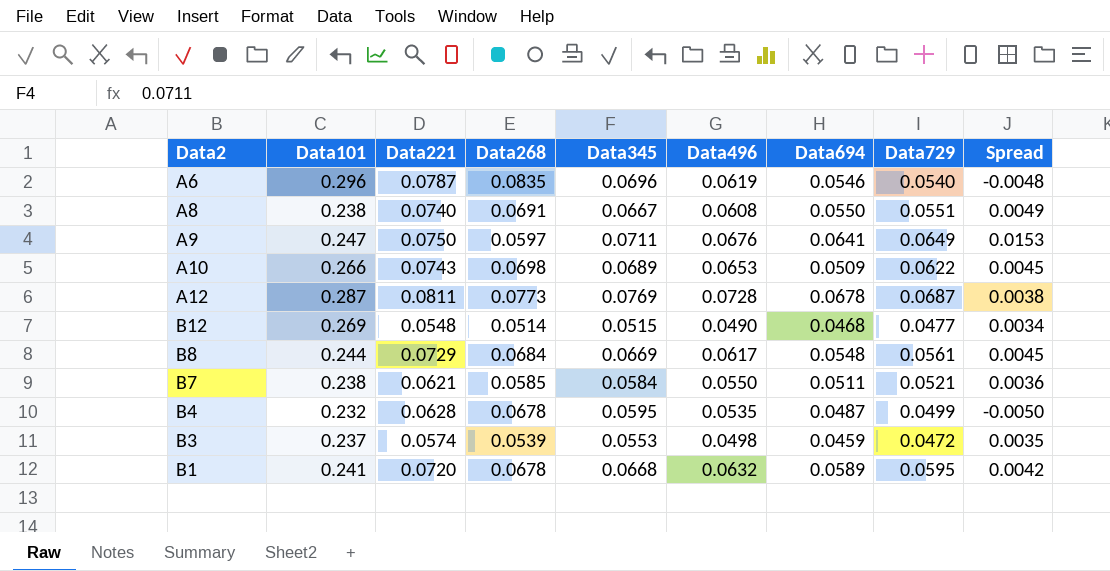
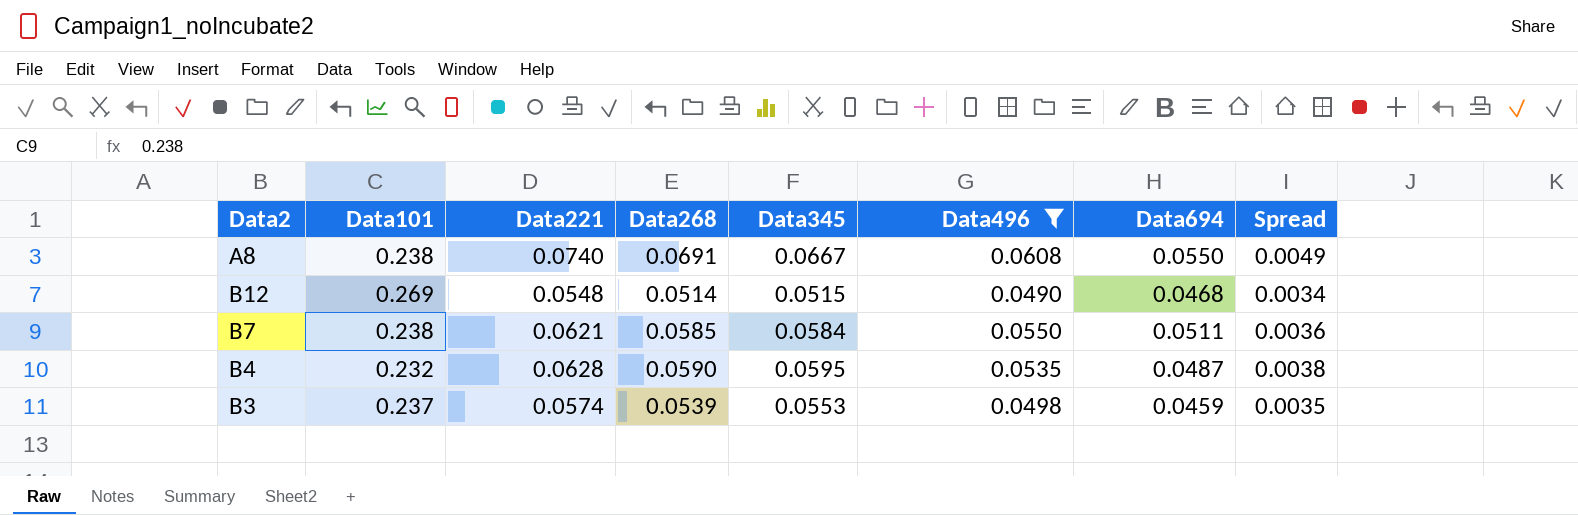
filter: none -> Data496 <= 0.0608
column Data729 | position: 8 -> none
B4 | Data268: 0.0678 -> 0.0590
B4 | Spread: -0.0050 -> 0.0038

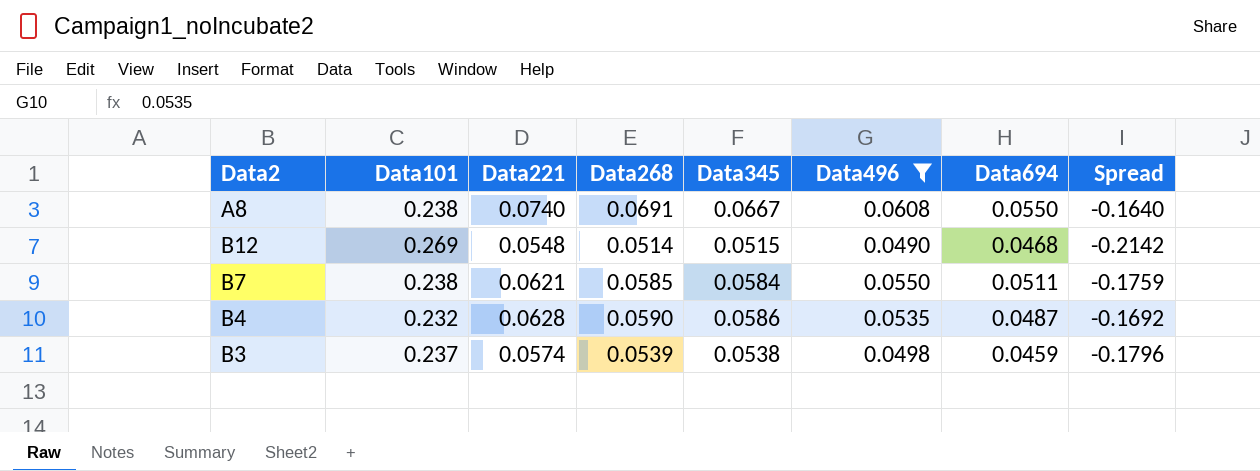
column Spread | formula: [Data221] - [Data268] -> [Data221] - [Data101]
B4 | Data345: 0.0595 -> 0.0586
B3 | Data345: 0.0553 -> 0.0538

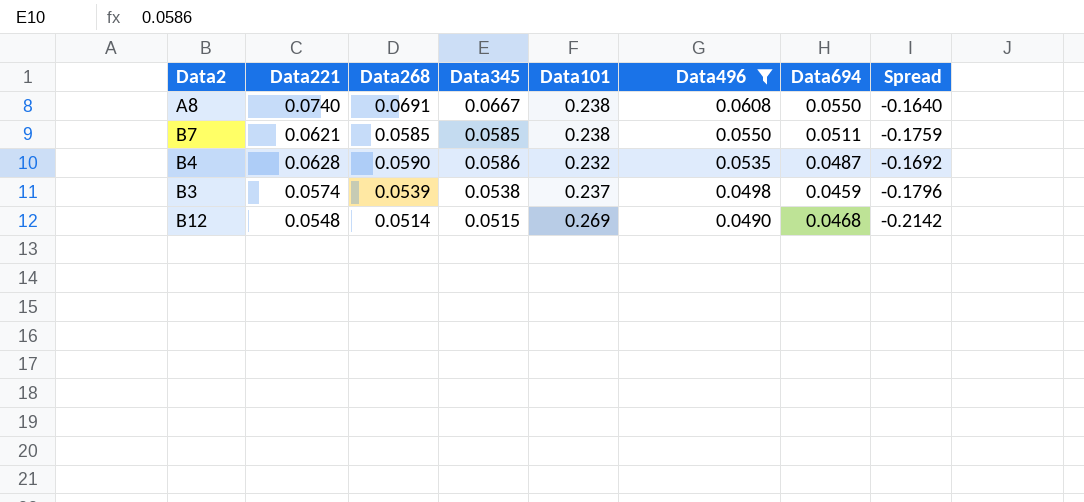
row order: none -> Data496 descending
column Data101 | position: 2 -> 5
B7 | Data345: 0.0584 -> 0.0585

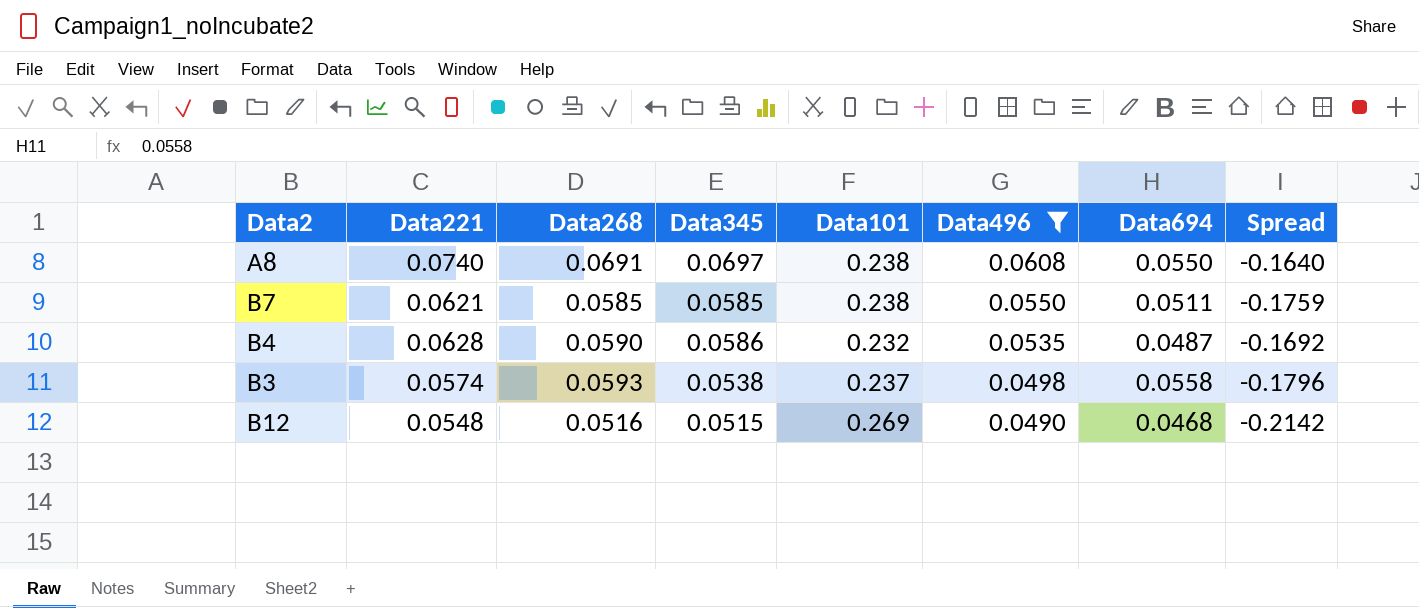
A8 | Data345: 0.0667 -> 0.0697
B3 | Data268: 0.0539 -> 0.0593
B3 | Data694: 0.0459 -> 0.0558
B12 | Data268: 0.0514 -> 0.0516

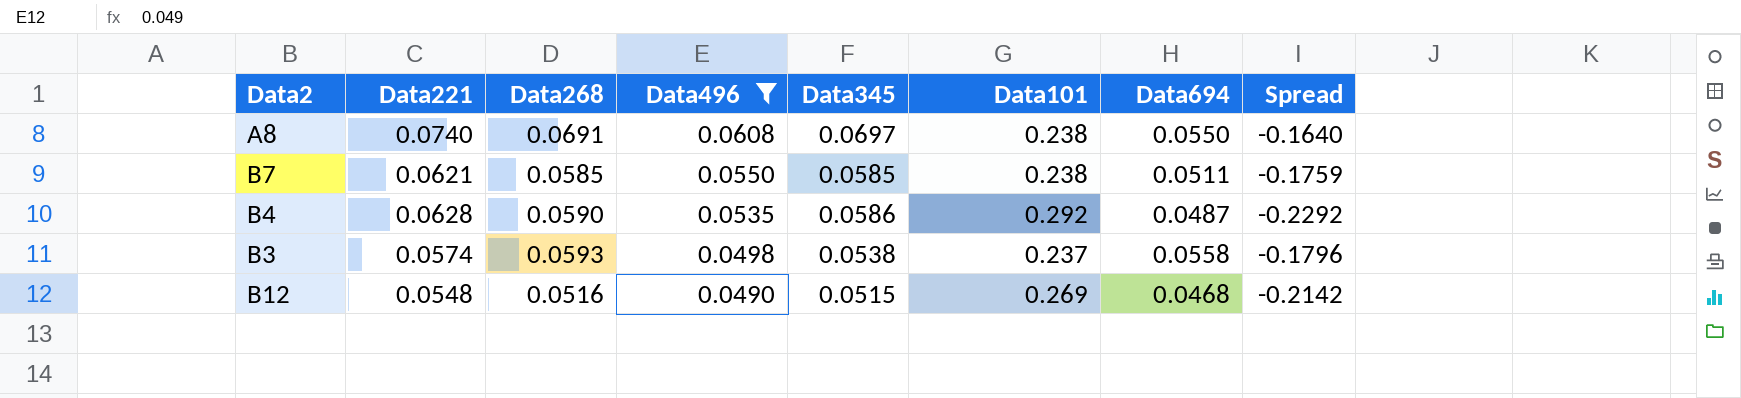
column Data496 | position: 6 -> 4
B4 | Data101: 0.232 -> 0.292
B4 | Spread: -0.1692 -> -0.2292

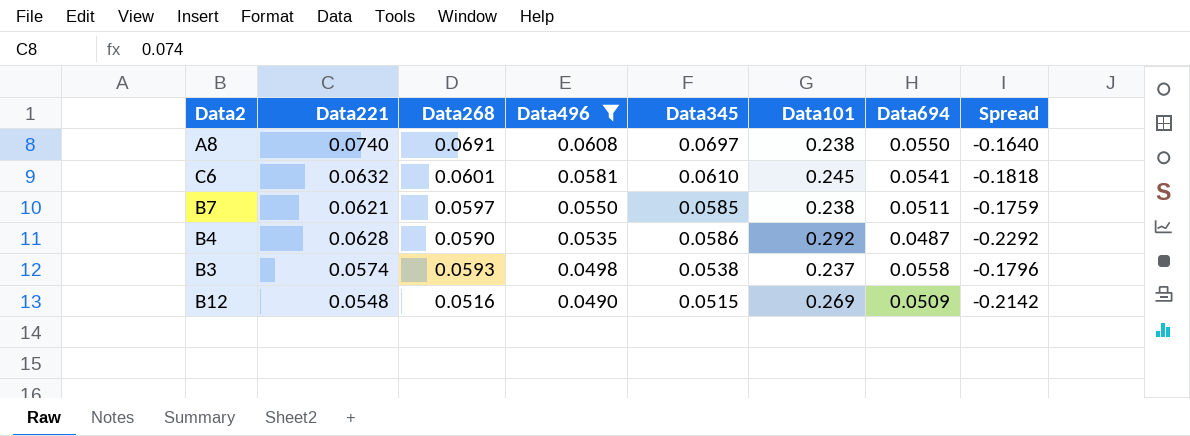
row C6: none -> 0.0632 | 0.0601 | 0.0581 | 0.0610 | 0.245 | 0.0541 | -0.1818
B7 | Data268: 0.0585 -> 0.0597
B12 | Data694: 0.0468 -> 0.0509

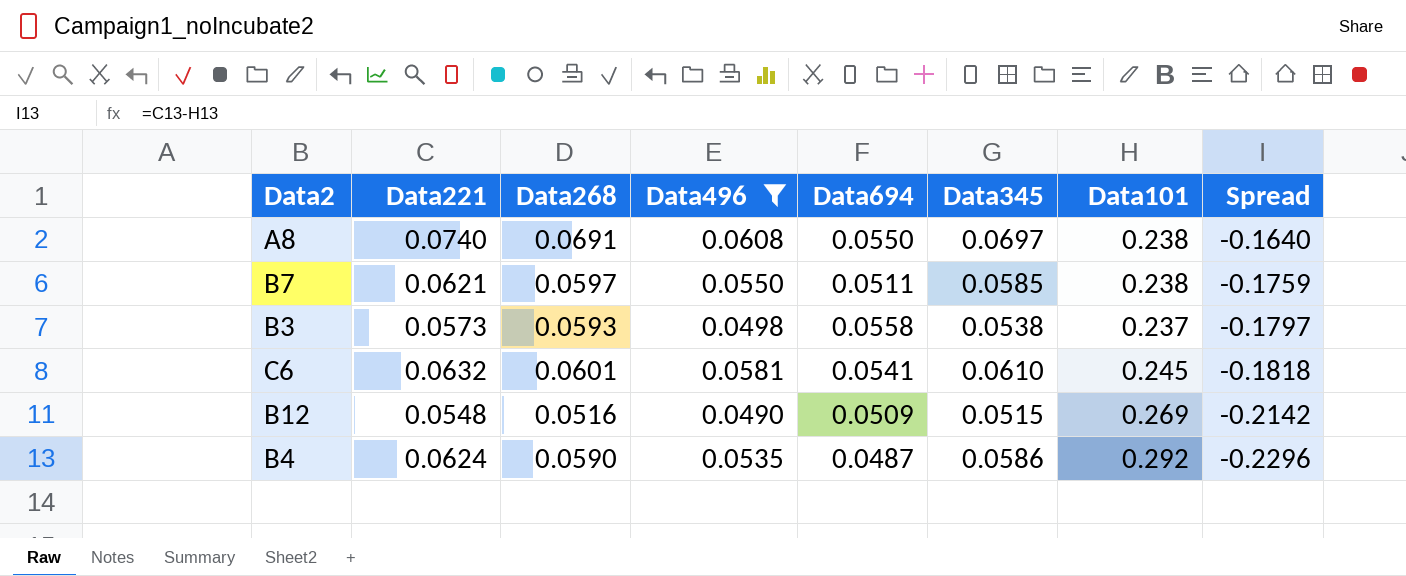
row order: Data496 descending -> Spread descending
column Data694 | position: 7 -> 5
B3 | Data221: 0.0574 -> 0.0573
B3 | Spread: -0.1796 -> -0.1797
B4 | Data221: 0.0628 -> 0.0624
B4 | Spread: -0.2292 -> -0.2296

